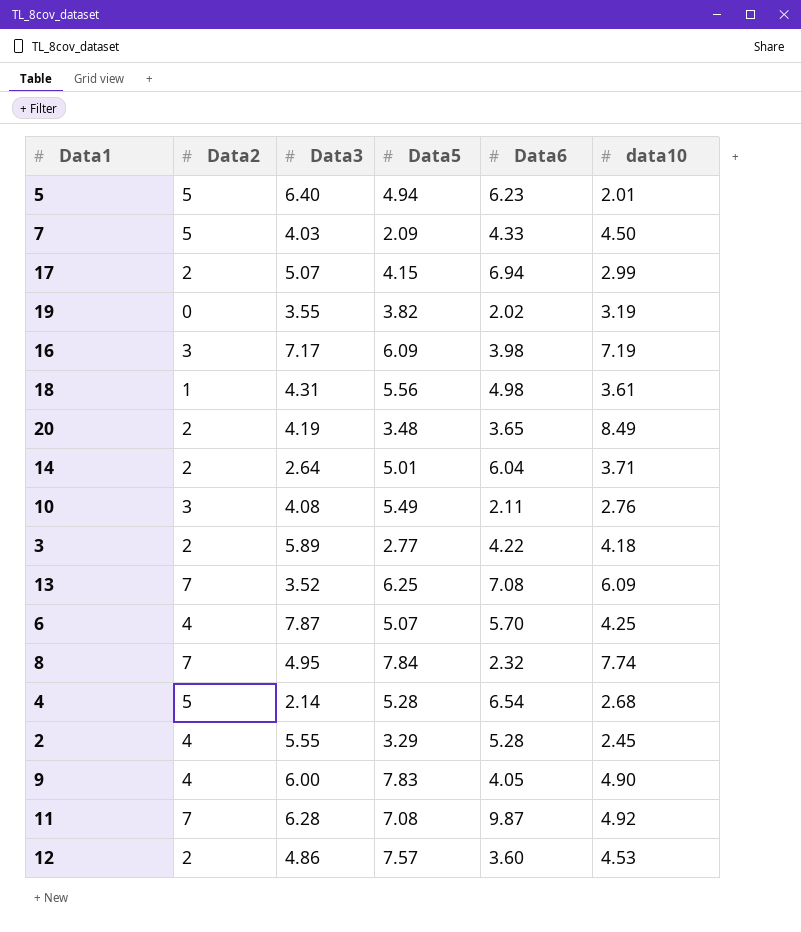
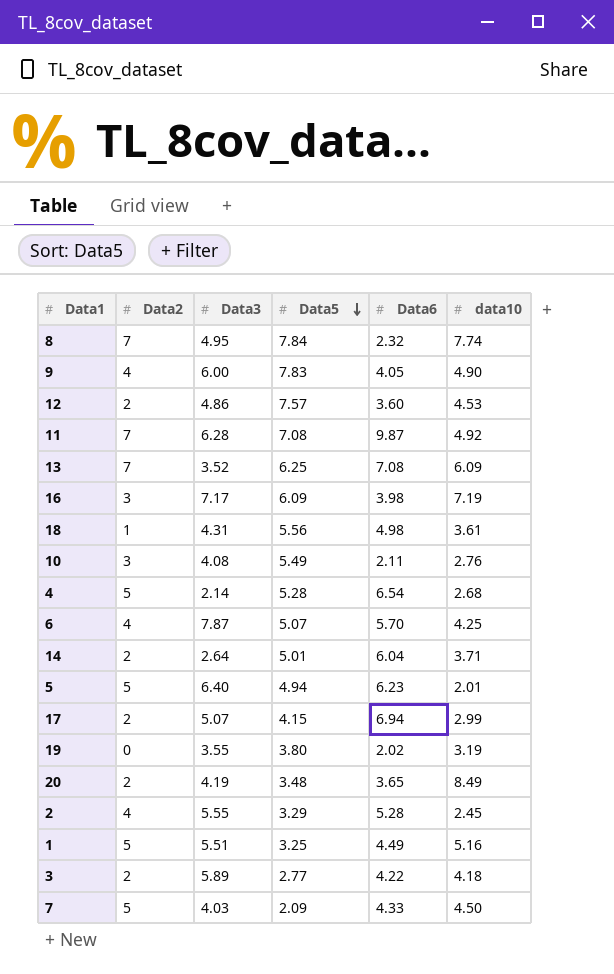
row order: none -> Data5 descending
19 | Data5: 3.82 -> 3.80
row 1: none -> 5 | 5.51 | 3.25 | 4.49 | 5.16

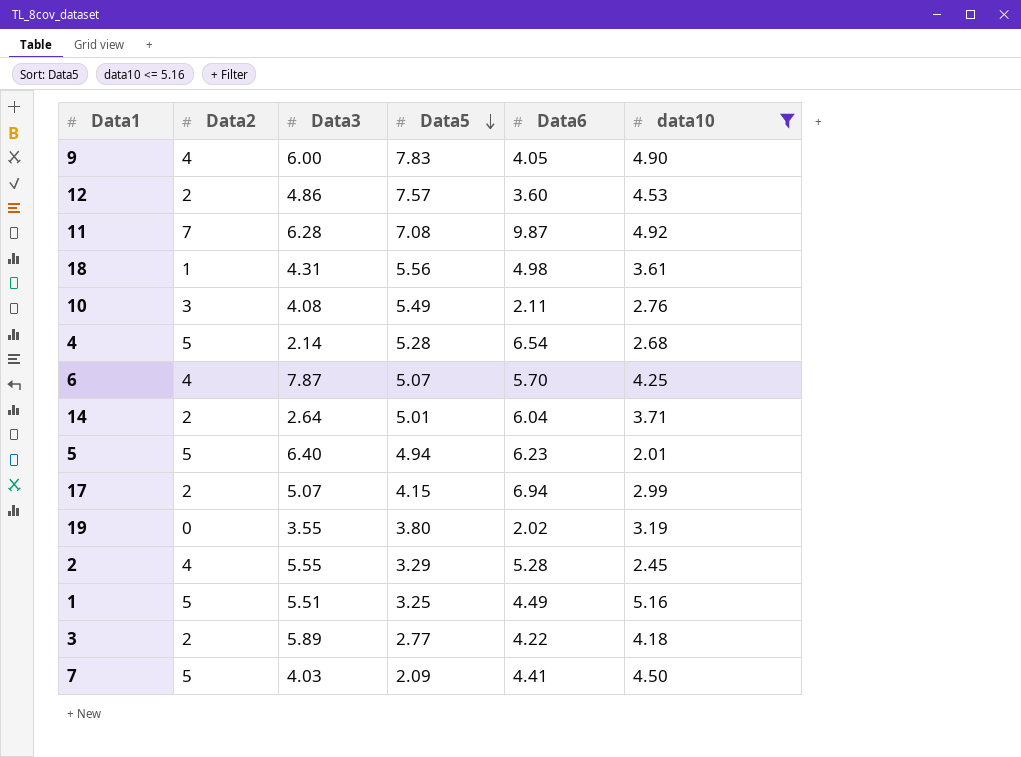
filter: none -> data10 <= 5.16
7 | Data6: 4.33 -> 4.41

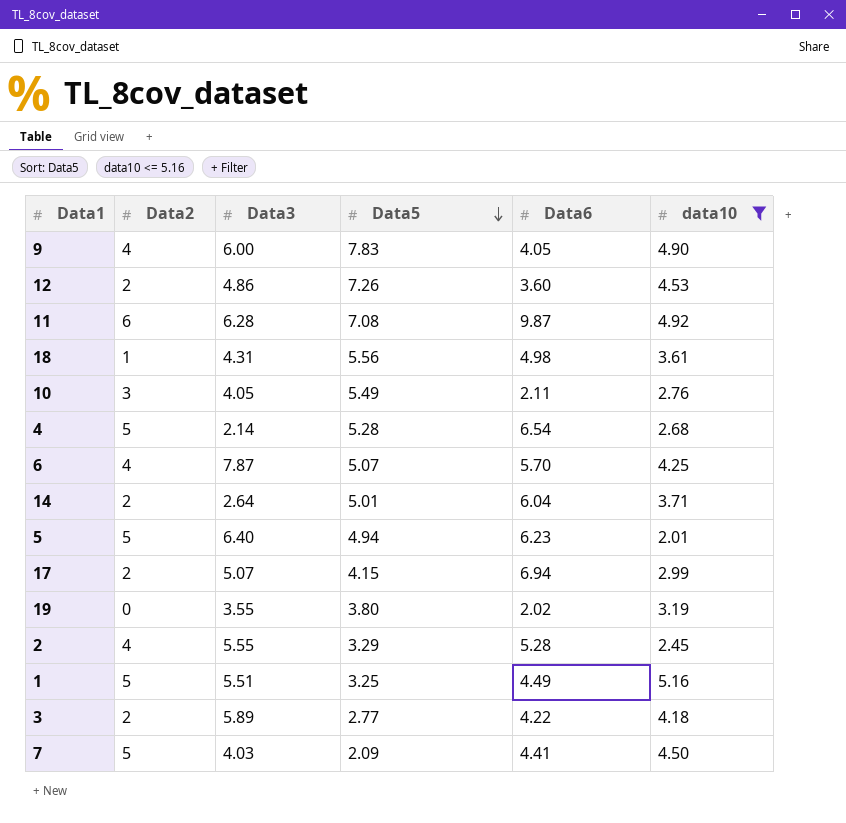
12 | Data5: 7.57 -> 7.26
11 | Data2: 7 -> 6
10 | Data3: 4.08 -> 4.05

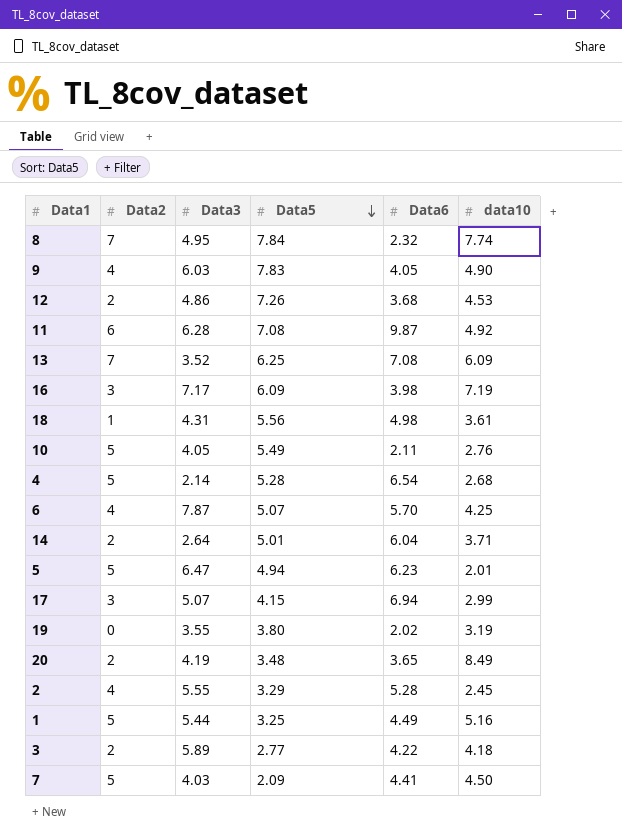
filter: data10 <= 5.16 -> none
9 | Data3: 6.00 -> 6.03
12 | Data6: 3.60 -> 3.68
10 | Data2: 3 -> 5
5 | Data3: 6.40 -> 6.47
17 | Data2: 2 -> 3
1 | Data3: 5.51 -> 5.44

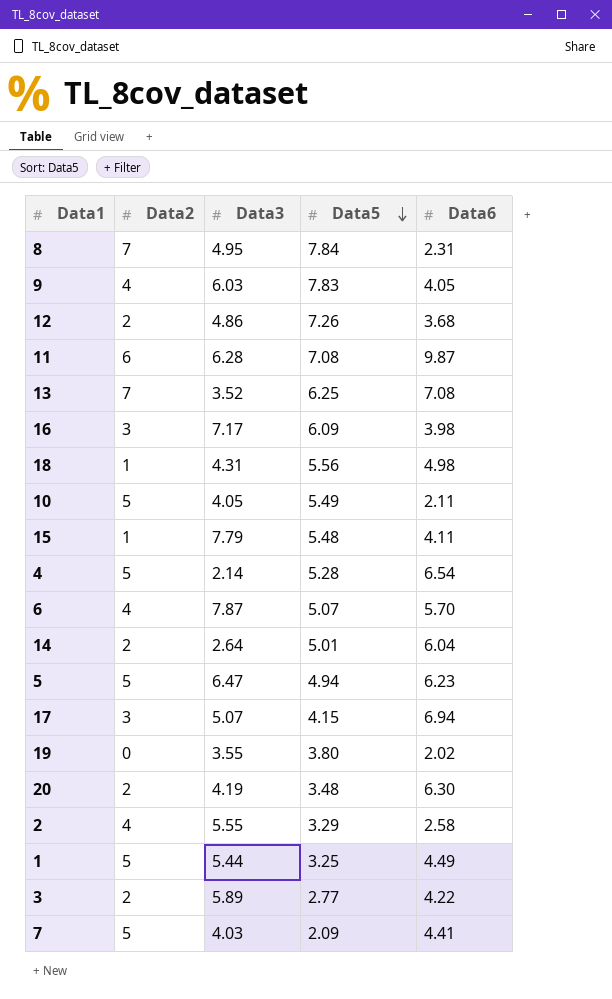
column data10 | position: 6 -> none
8 | Data6: 2.32 -> 2.31
row 15: none -> 1 | 7.79 | 5.48 | 4.11
20 | Data6: 3.65 -> 6.30
2 | Data6: 5.28 -> 2.58

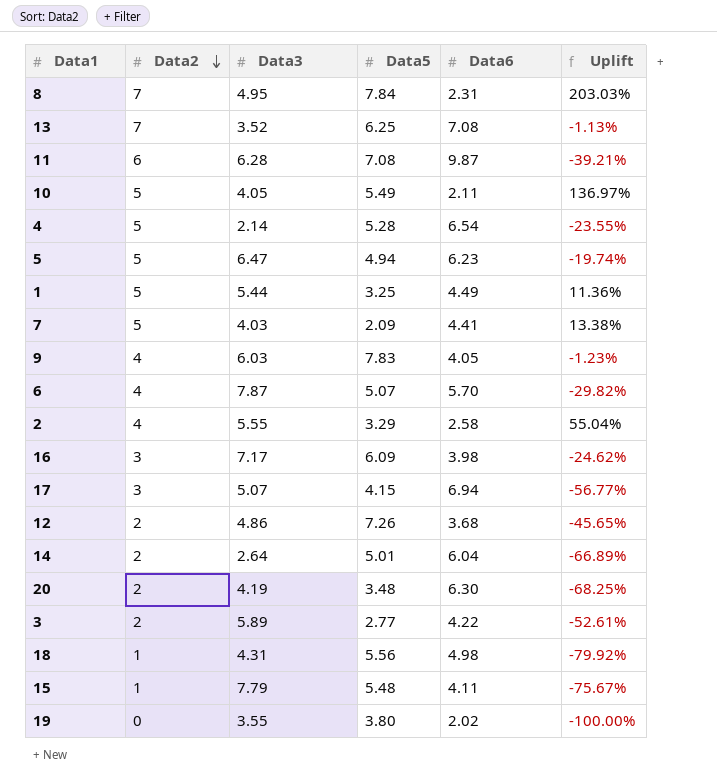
row order: Data5 descending -> Data2 descending
column Uplift | formula: none -> ([Data2] - [Data6]) / [Data6]

